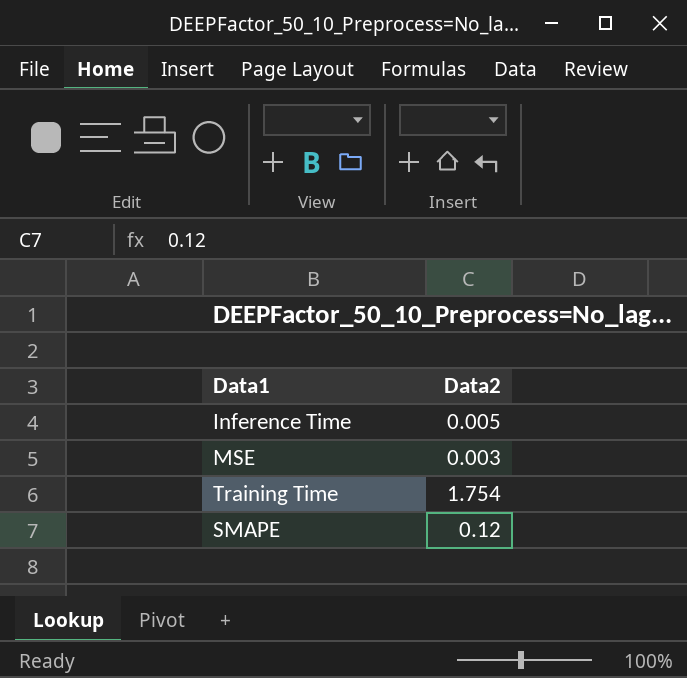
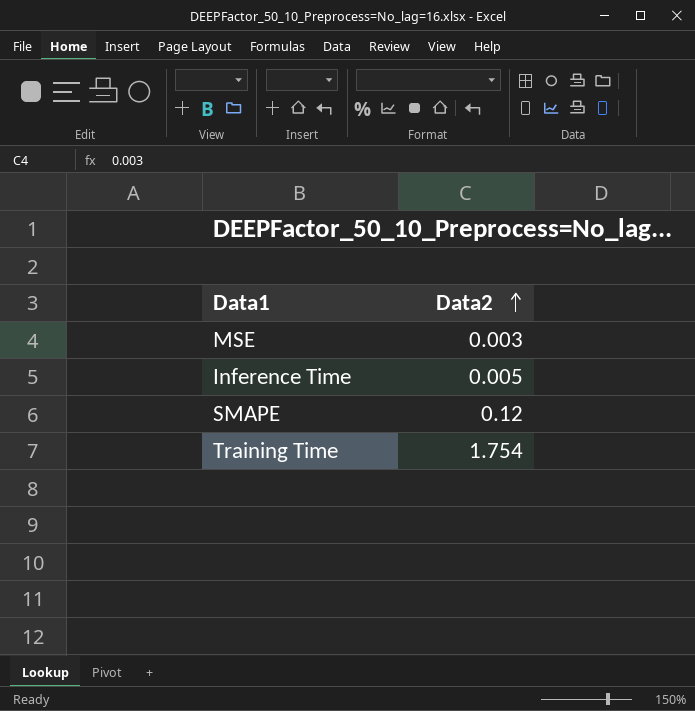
row order: none -> Data2 ascending

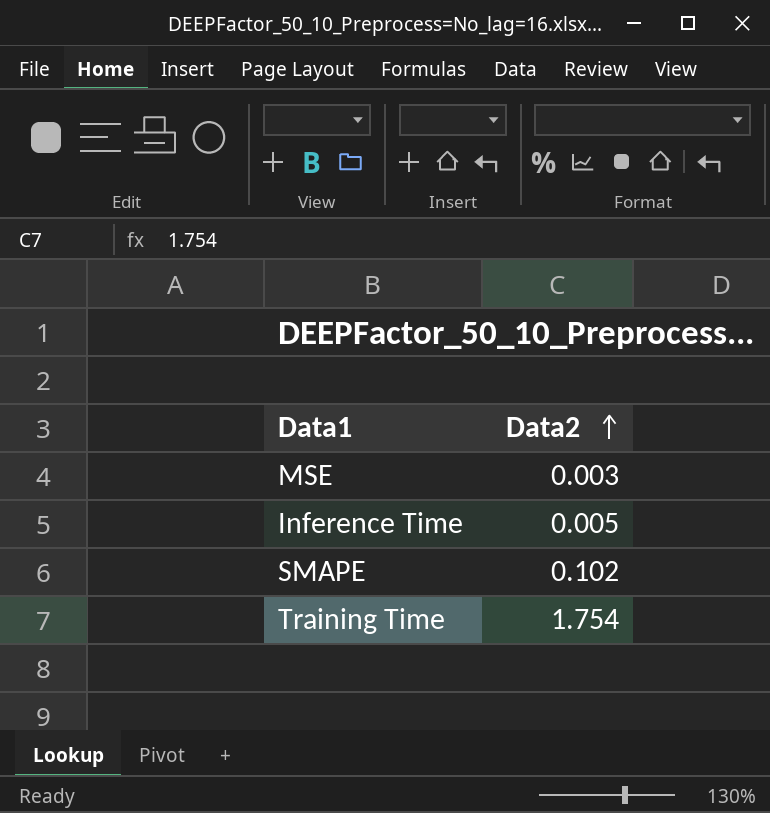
SMAPE | Data2: 0.12 -> 0.102

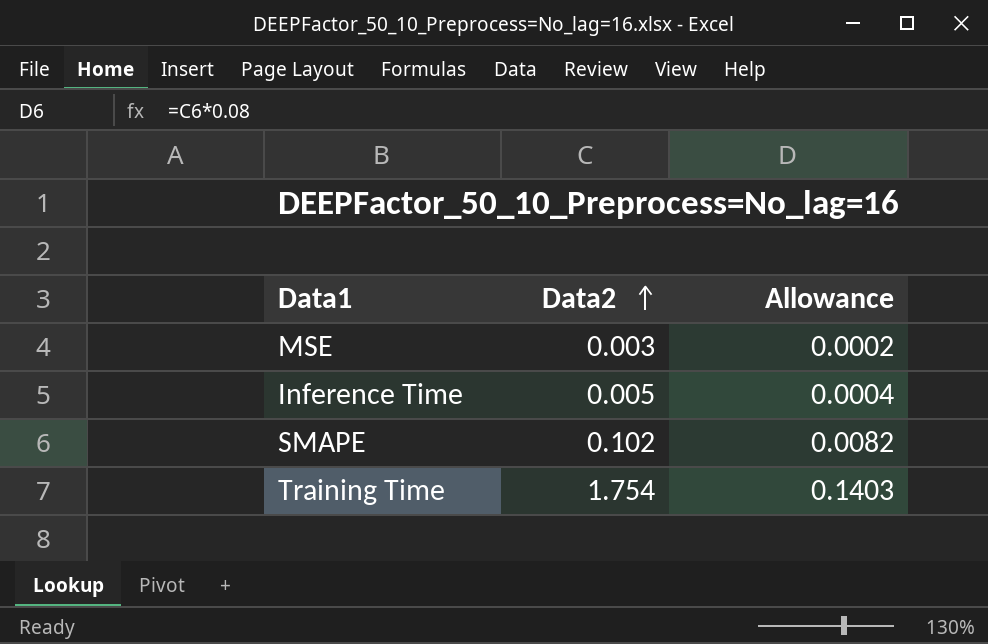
column Allowance | formula: none -> [Data2] * 0.08

